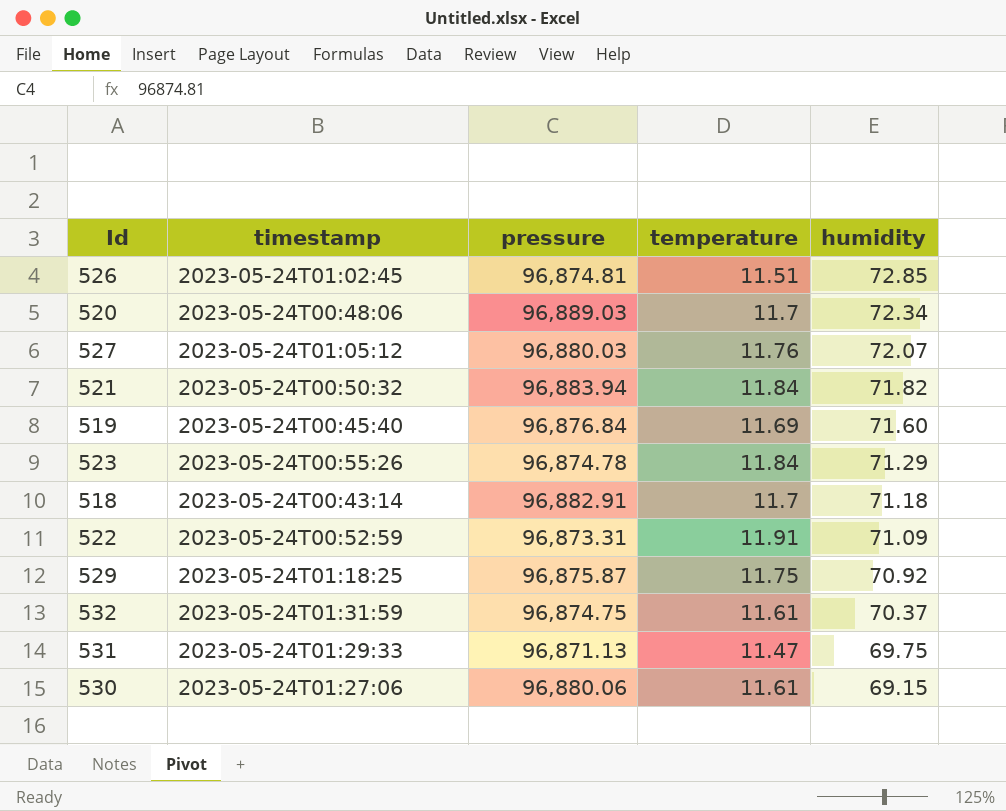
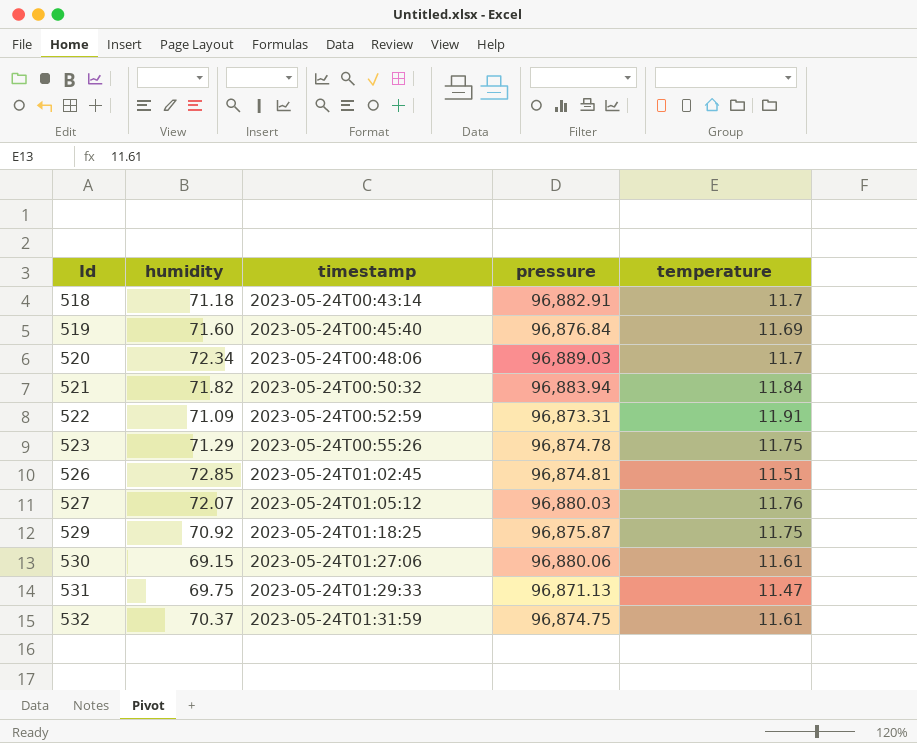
row order: humidity descending -> Id ascending
column humidity | position: 5 -> 2
523 | temperature: 11.84 -> 11.75

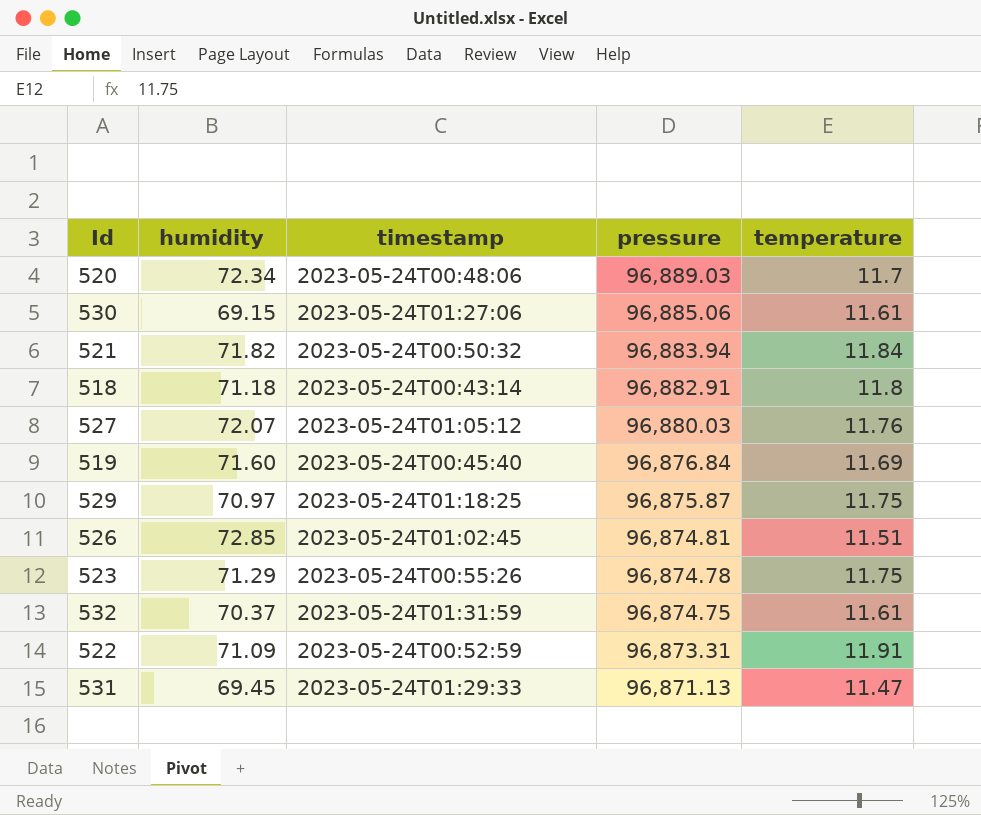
row order: Id ascending -> pressure descending
530 | pressure: 96,880.06 -> 96,885.06
518 | temperature: 11.7 -> 11.8
529 | humidity: 70.92 -> 70.97
531 | humidity: 69.75 -> 69.45

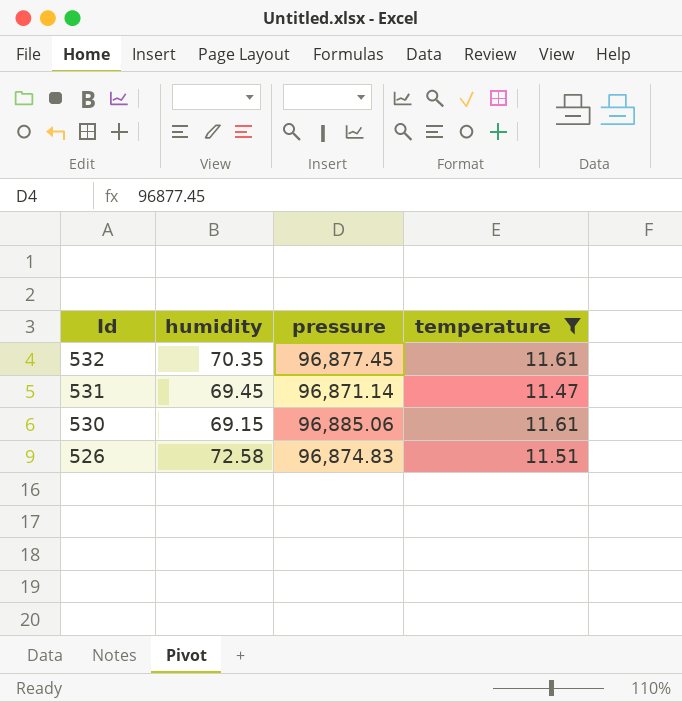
filter: none -> temperature <= 11.61
row order: pressure descending -> Id descending
column timestamp | position: 3 -> none
532 | humidity: 70.37 -> 70.35
532 | pressure: 96,874.75 -> 96,877.45
531 | pressure: 96,871.13 -> 96,871.14
526 | humidity: 72.85 -> 72.58
526 | pressure: 96,874.81 -> 96,874.83

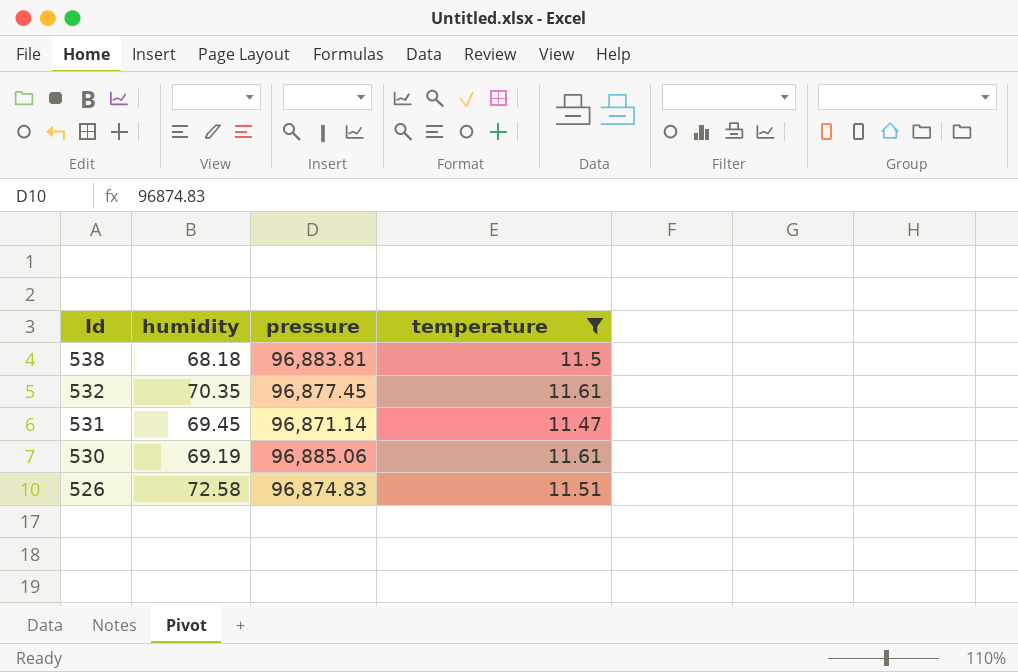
row 538: none -> 68.18 | 96,883.81 | 11.5
530 | humidity: 69.15 -> 69.19

